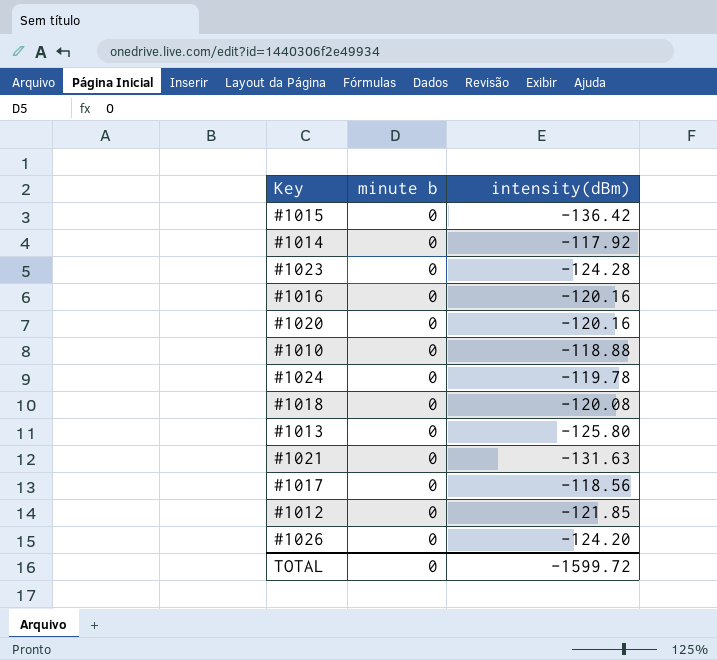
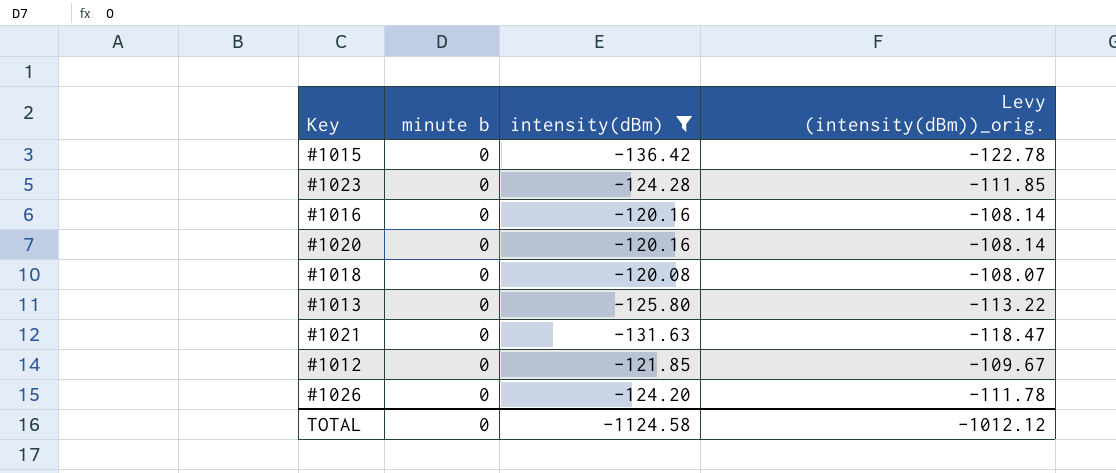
filter: none -> intensity(dBm) <= -120.08
column Levy (intensity(dBm))_orig. | formula: none -> [intensity(dBm)] * 0.9
TOTAL | intensity(dBm): -1599.72 -> -1124.58

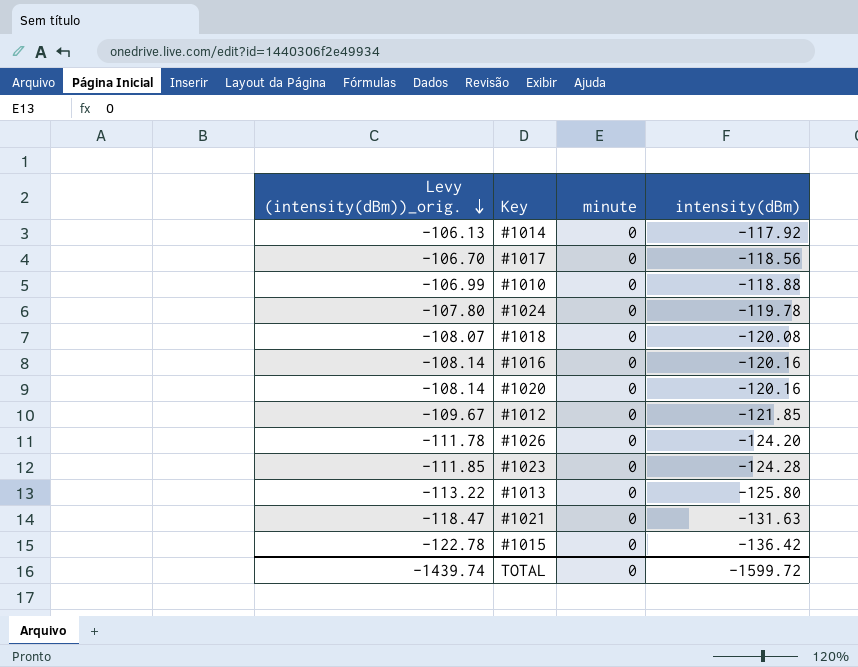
filter: intensity(dBm) <= -120.08 -> none
row order: none -> Levy (intensity(dBm))_orig. descending
column Levy (intensity(dBm))_orig. | position: 4 -> 1
column name: minute b -> minute
TOTAL | Levy (intensity(dBm))_orig.: -1012.12 -> -1439.74
TOTAL | intensity(dBm): -1124.58 -> -1599.72

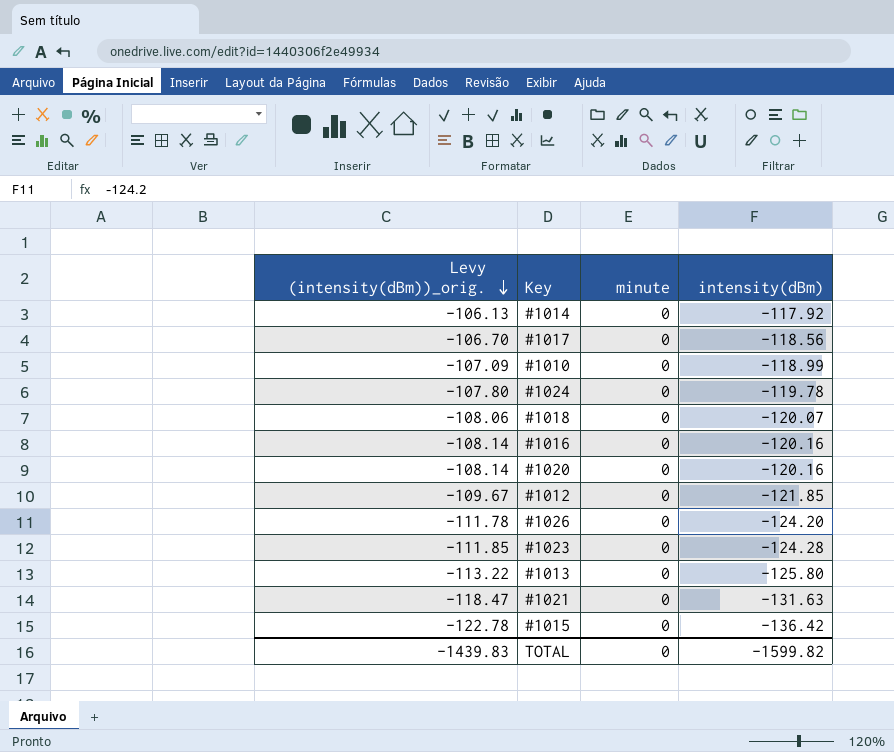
#1010 | Levy (intensity(dBm))_orig.: -106.99 -> -107.09
#1010 | intensity(dBm): -118.88 -> -118.99
#1018 | Levy (intensity(dBm))_orig.: -108.07 -> -108.06
#1018 | intensity(dBm): -120.08 -> -120.07
TOTAL | Levy (intensity(dBm))_orig.: -1439.74 -> -1439.83
TOTAL | intensity(dBm): -1599.72 -> -1599.82

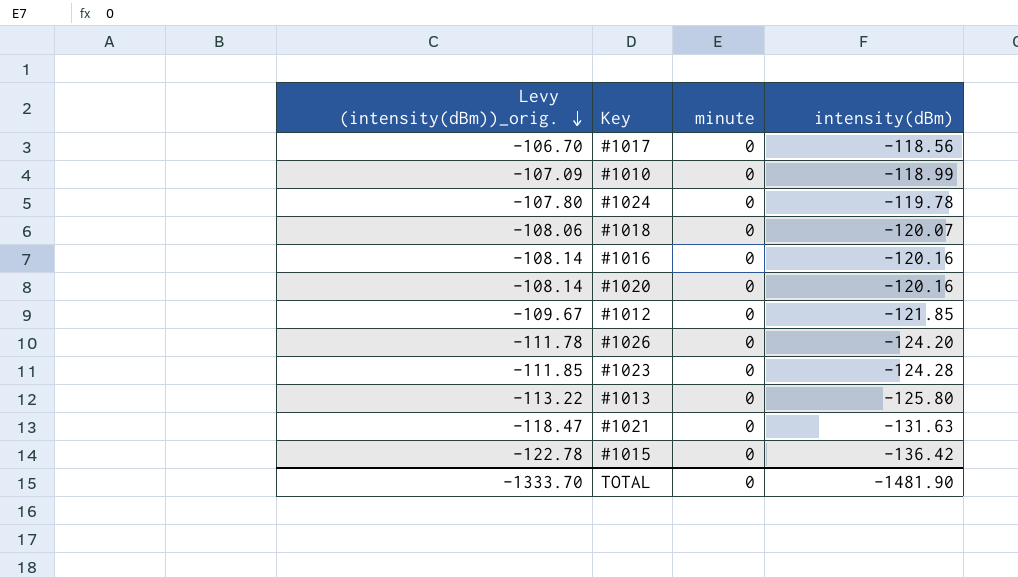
row #1014: -106.13 | 0 | -117.92 -> none
TOTAL | Levy (intensity(dBm))_orig.: -1439.83 -> -1333.70
TOTAL | intensity(dBm): -1599.82 -> -1481.90

